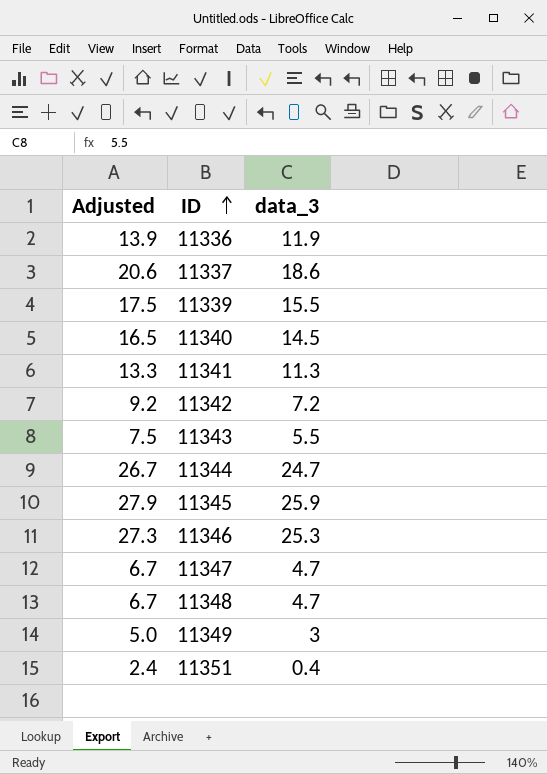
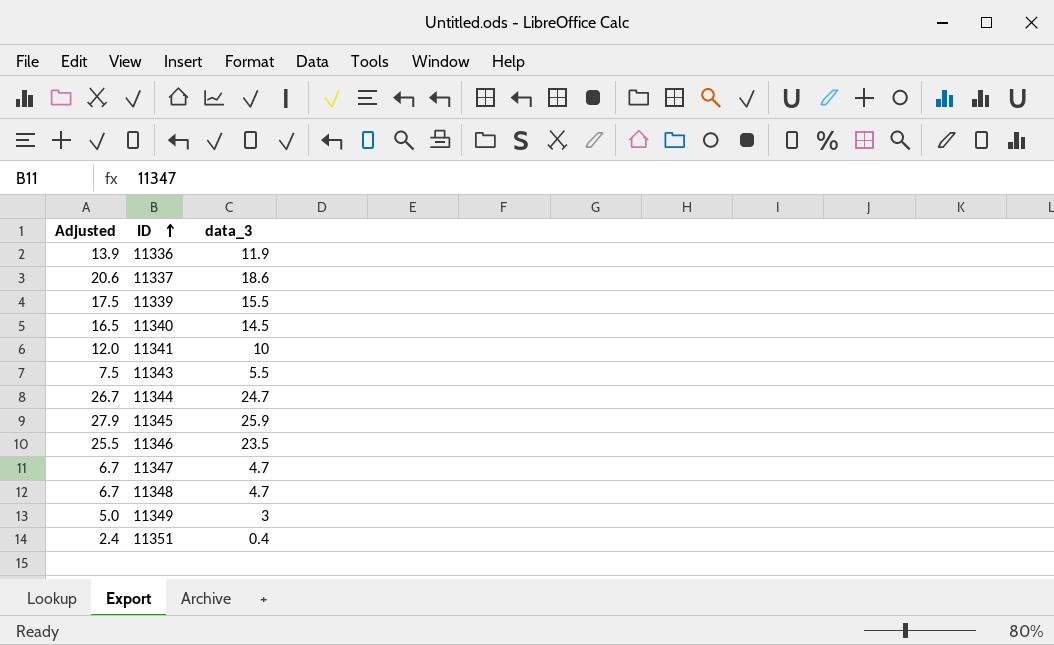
row 11342: 9.2 | 7.2 -> none
11341 | Adjusted: 13.3 -> 12.0
11341 | data_3: 11.3 -> 10
11346 | Adjusted: 27.3 -> 25.5
11346 | data_3: 25.3 -> 23.5

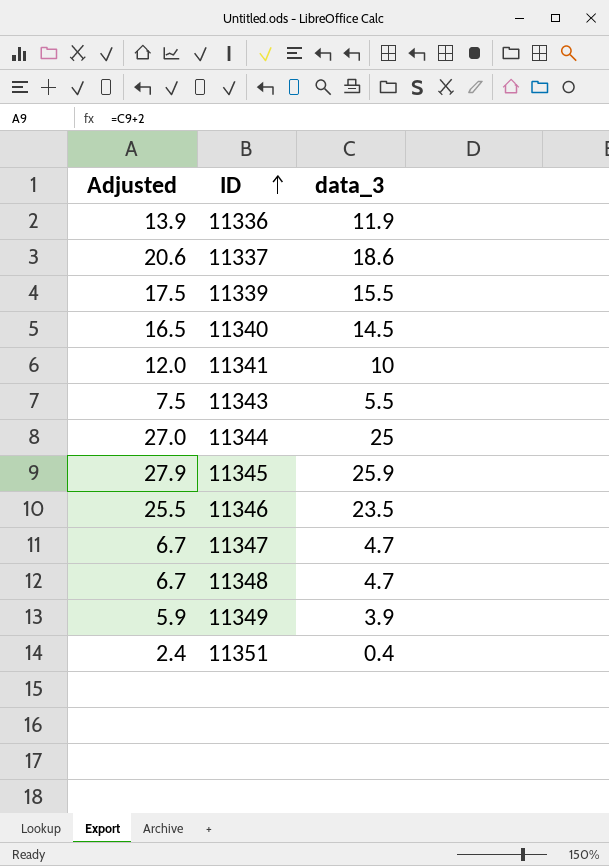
11344 | Adjusted: 26.7 -> 27.0
11344 | data_3: 24.7 -> 25
11349 | Adjusted: 5.0 -> 5.9
11349 | data_3: 3 -> 3.9

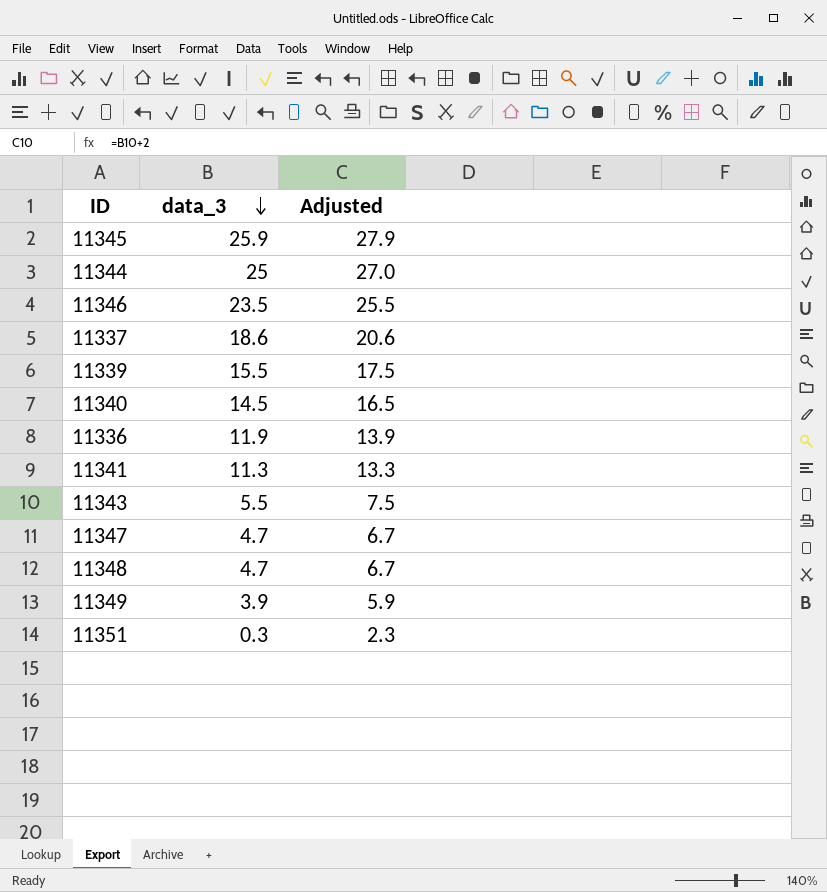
row order: ID ascending -> data_3 descending
column Adjusted | position: 1 -> 3
11341 | data_3: 10 -> 11.3
11341 | Adjusted: 12.0 -> 13.3
11351 | data_3: 0.4 -> 0.3
11351 | Adjusted: 2.4 -> 2.3

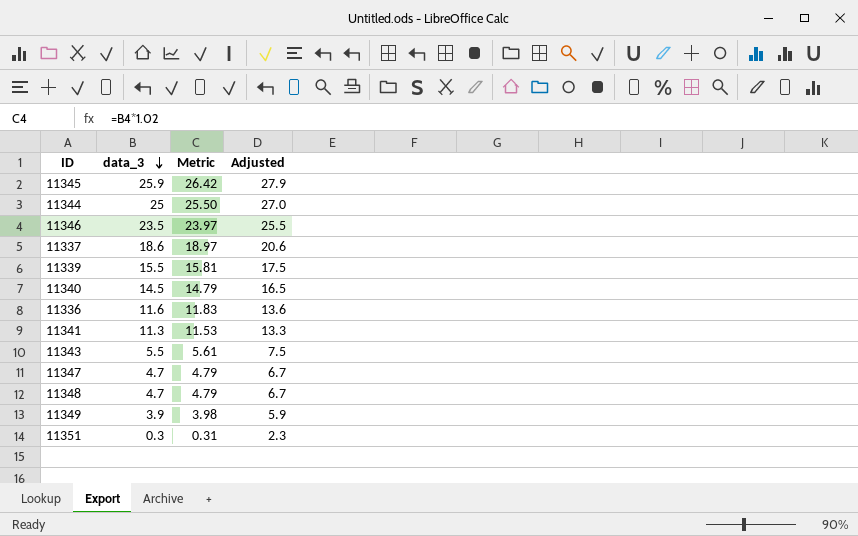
column Metric | formula: none -> [data_3] * 1.02
11336 | data_3: 11.9 -> 11.6
11336 | Adjusted: 13.9 -> 13.6

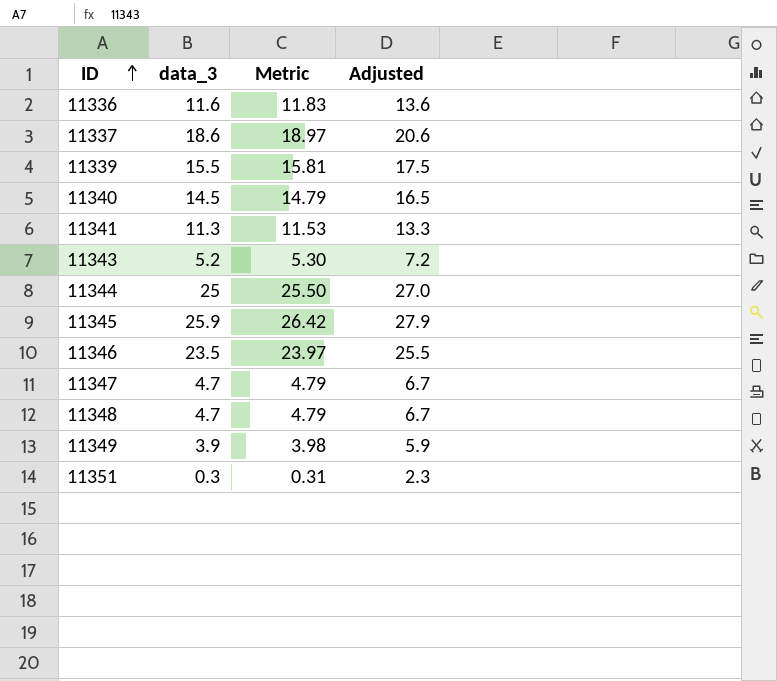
row order: data_3 descending -> ID ascending
11343 | data_3: 5.5 -> 5.2
11343 | Metric: 5.61 -> 5.30
11343 | Adjusted: 7.5 -> 7.2

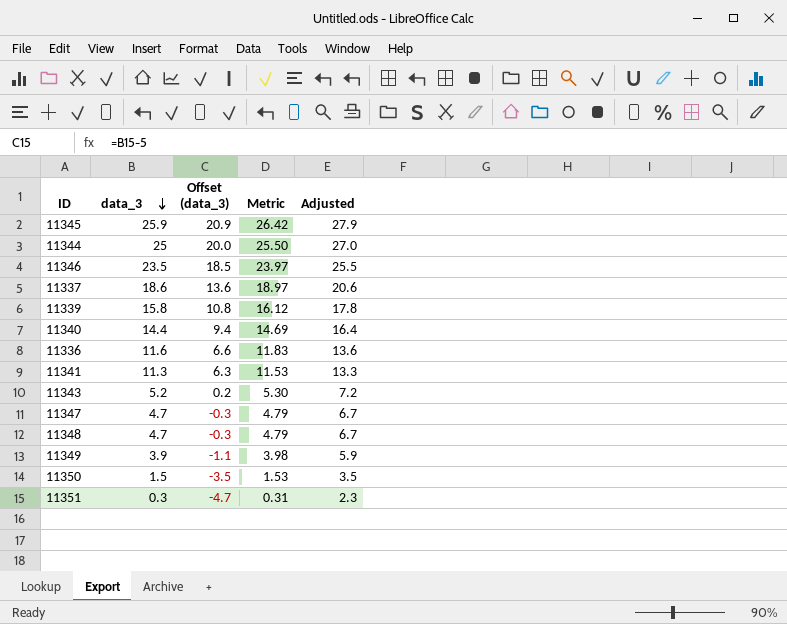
row order: ID ascending -> data_3 descending
column Offset (data_3) | formula: none -> [data_3] - 5
11339 | data_3: 15.5 -> 15.8
11339 | Metric: 15.81 -> 16.12
11339 | Adjusted: 17.5 -> 17.8
11340 | data_3: 14.5 -> 14.4
11340 | Metric: 14.79 -> 14.69
11340 | Adjusted: 16.5 -> 16.4
row 11350: none -> 1.5 | -3.5 | 1.53 | 3.5

